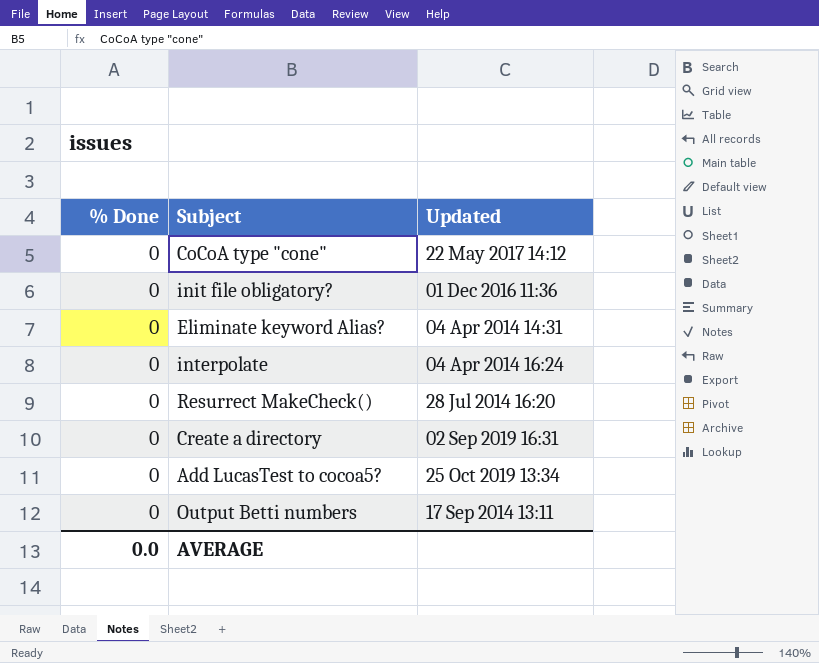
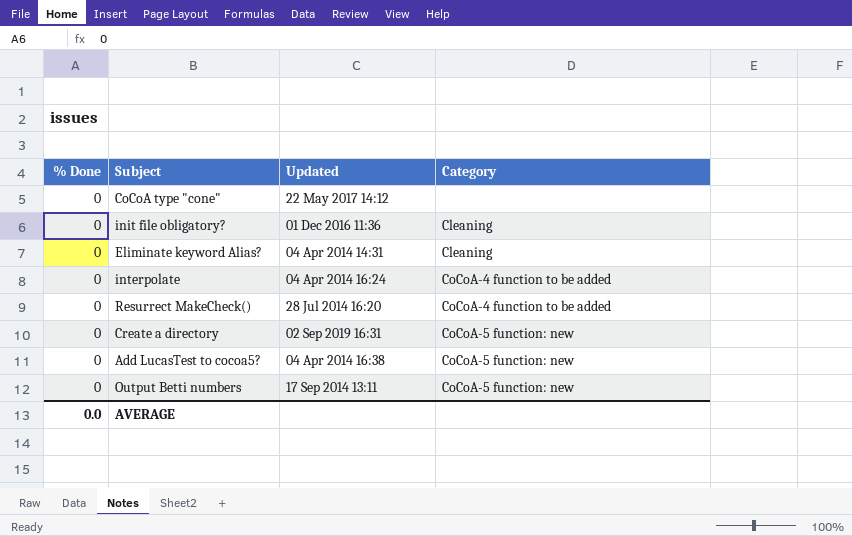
column Category | position: none -> 4
Add LucasTest to cocoa5? | Updated: 25 Oct 2019 13:34 -> 04 Apr 2014 16:38

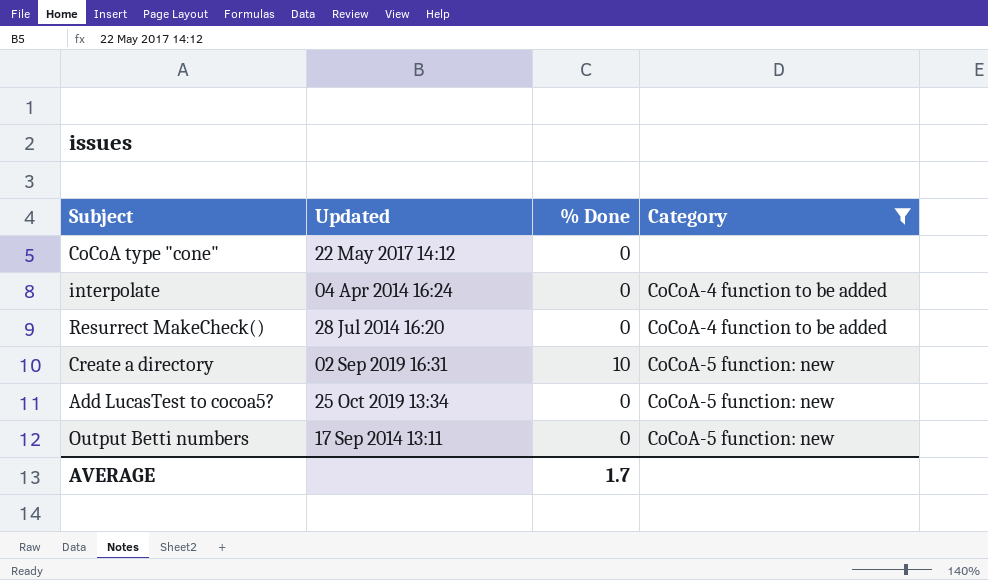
filter: none -> Category != Cleaning
column % Done | position: 1 -> 3
Create a directory | % Done: 0 -> 10
Add LucasTest to cocoa5? | Updated: 04 Apr 2014 16:38 -> 25 Oct 2019 13:34
AVERAGE | % Done: 0.0 -> 1.7

